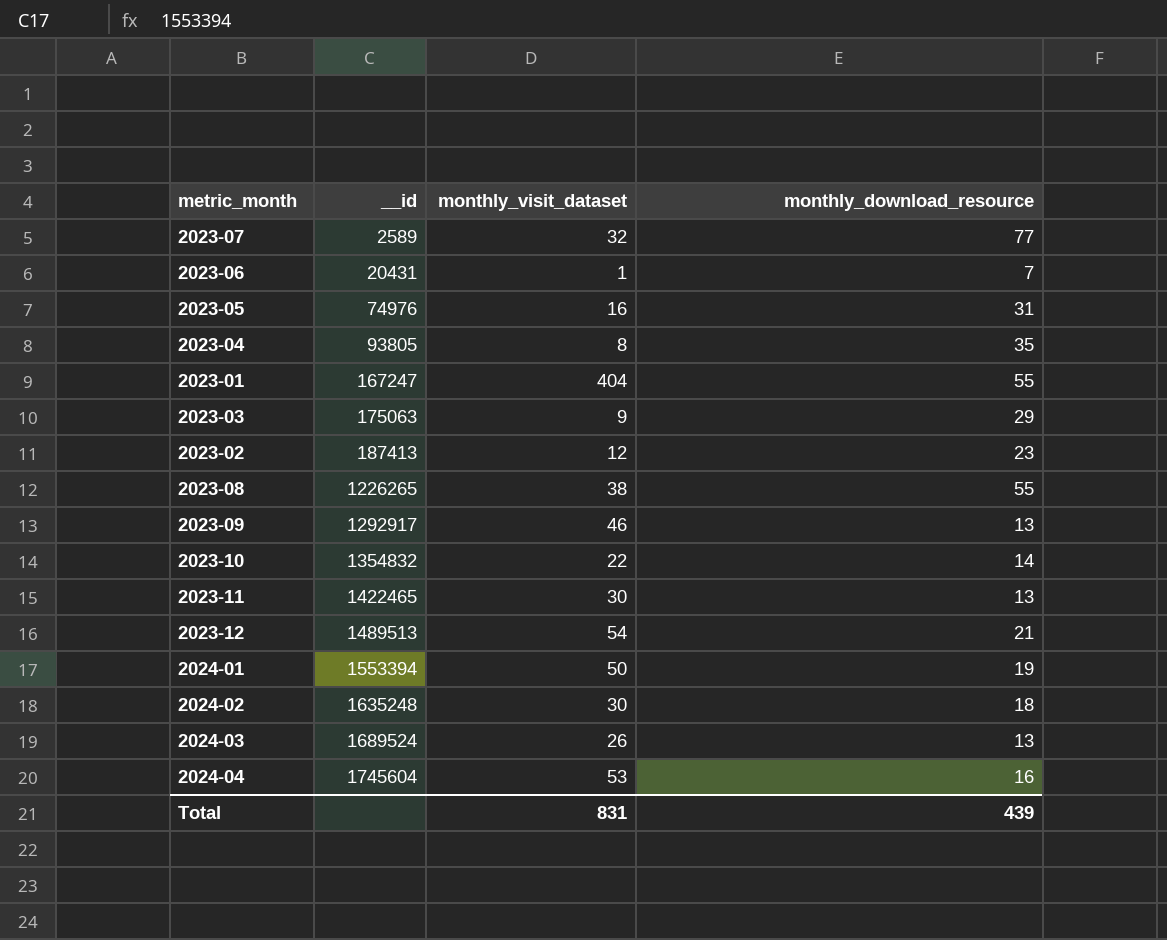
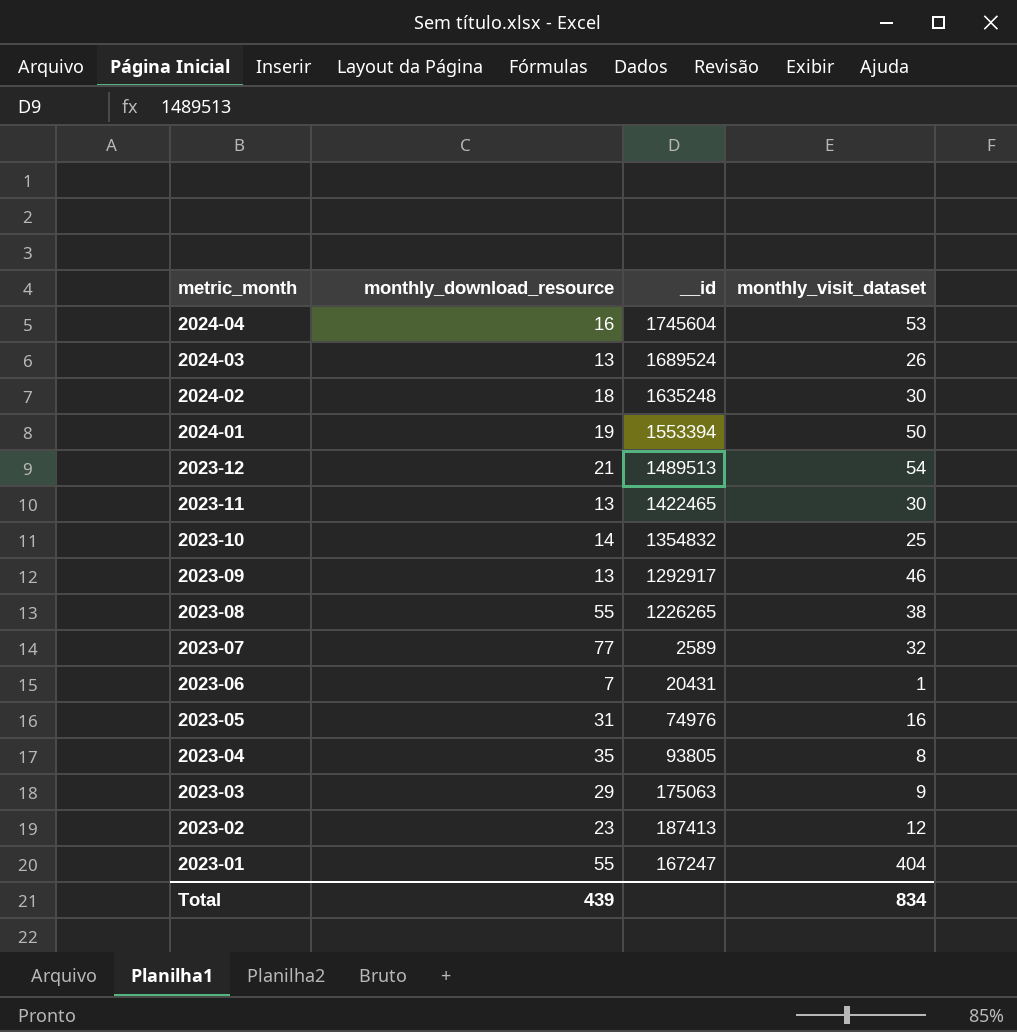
row order: __id ascending -> metric_month descending
column monthly_download_resource | position: 4 -> 2
2023-10 | monthly_visit_dataset: 22 -> 25
Total | monthly_visit_dataset: 831 -> 834

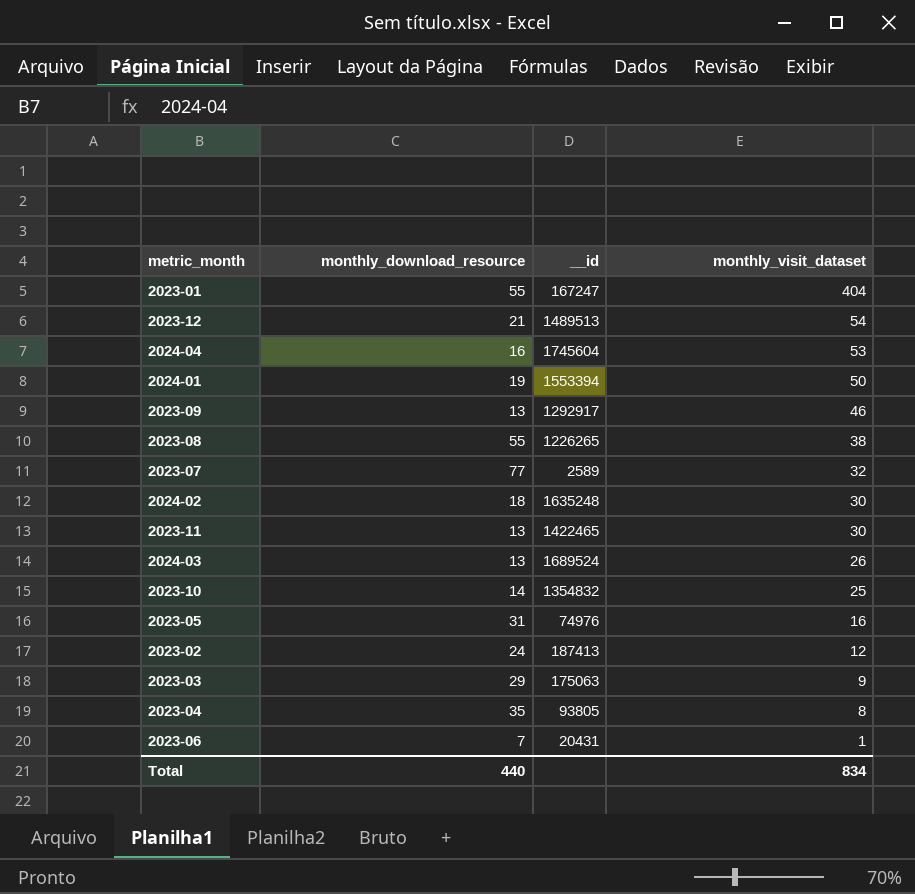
row order: metric_month descending -> monthly_visit_dataset descending
2023-02 | monthly_download_resource: 23 -> 24
Total | monthly_download_resource: 439 -> 440

